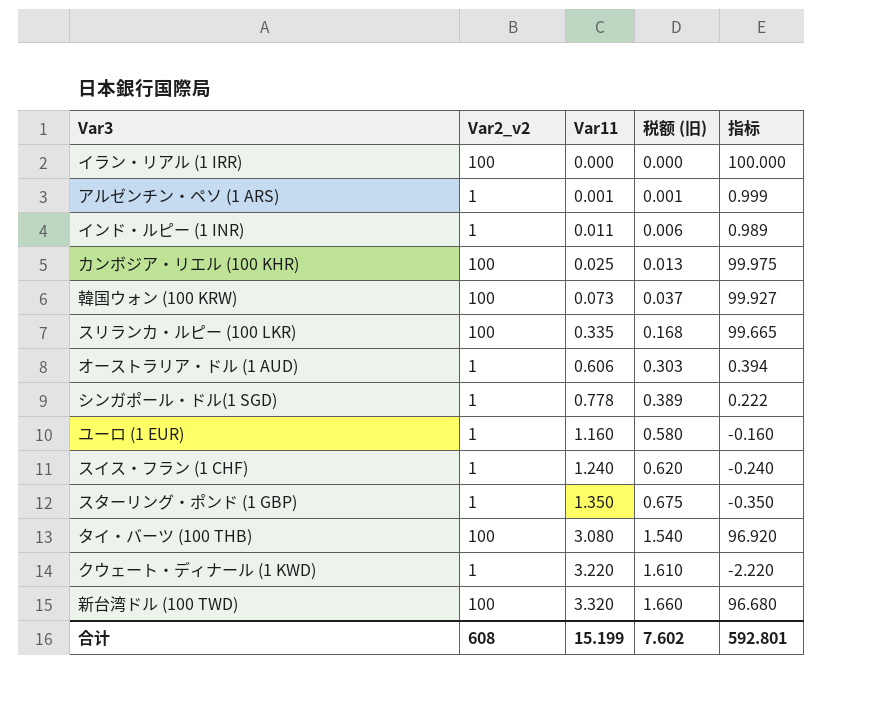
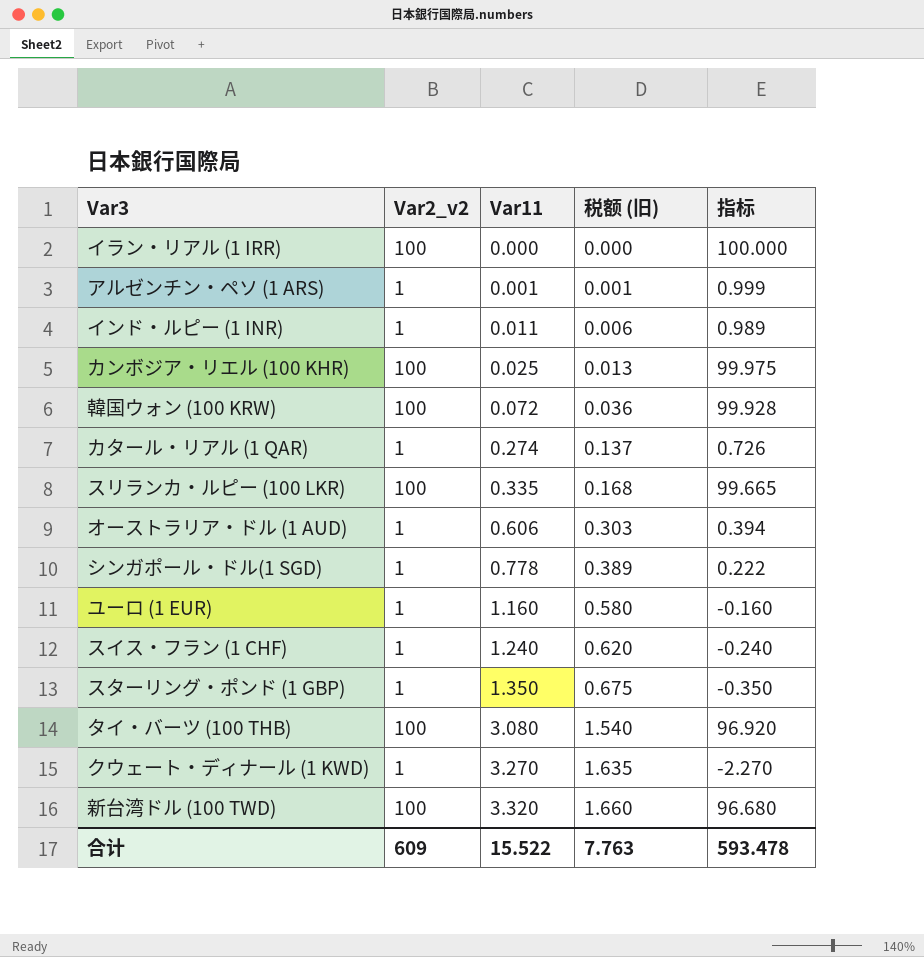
韓国ウォン (100 KRW) | Var11: 0.073 -> 0.072
韓国ウォン (100 KRW) | 税额 (旧): 0.037 -> 0.036
韓国ウォン (100 KRW) | 指标: 99.927 -> 99.928
row カタール・リアル (1 QAR): none -> 1 | 0.274 | 0.137 | 0.726
クウェート・ディナール (1 KWD) | Var11: 3.220 -> 3.270
クウェート・ディナール (1 KWD) | 税额 (旧): 1.610 -> 1.635
クウェート・ディナール (1 KWD) | 指标: -2.220 -> -2.270
合计 | Var2_v2: 608 -> 609
合计 | Var11: 15.199 -> 15.522
合计 | 税额 (旧): 7.602 -> 7.763
合计 | 指标: 592.801 -> 593.478

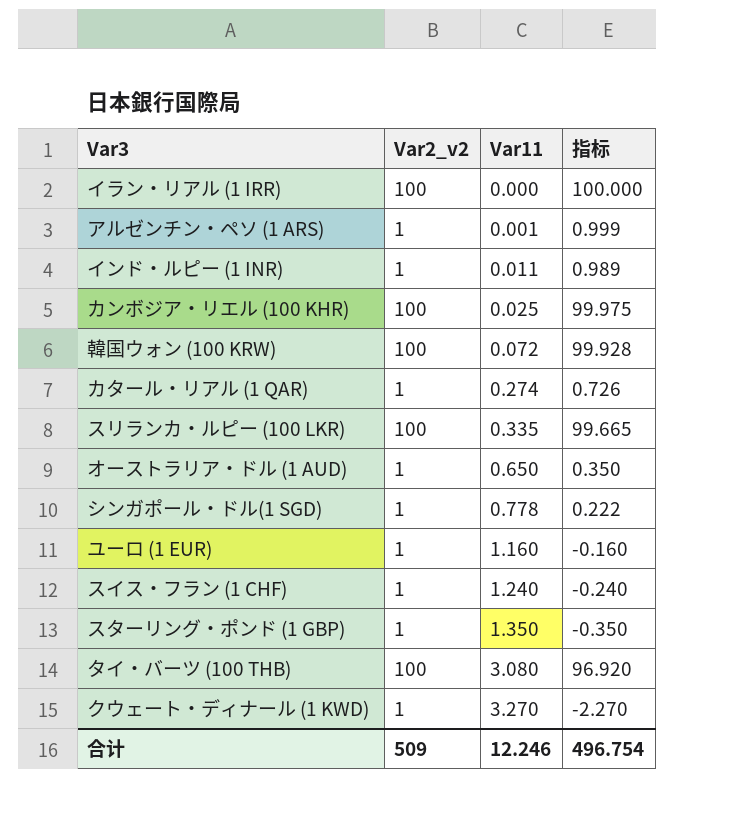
column 税额 (旧) | formula: [Var11] * 0.5 -> none
row 新台湾ドル (100 TWD): 100 | 3.320 | 1.660 | 96.680 -> none
オーストラリア・ドル (1 AUD) | Var11: 0.606 -> 0.650
オーストラリア・ドル (1 AUD) | 指标: 0.394 -> 0.350
合计 | Var2_v2: 609 -> 509
合计 | Var11: 15.522 -> 12.246
合计 | 指标: 593.478 -> 496.754

